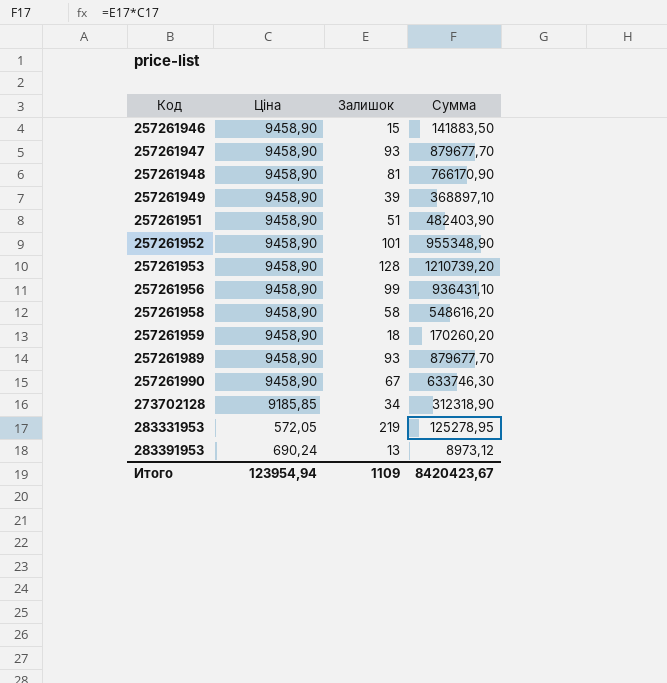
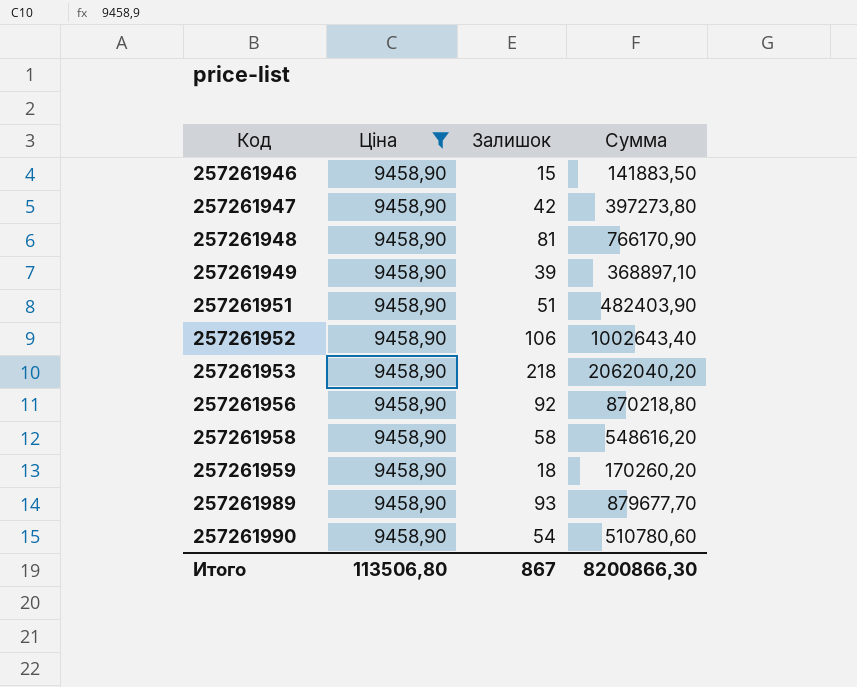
filter: none -> Ціна = 9458,90
257261947 | Залишок: 93 -> 42
257261947 | Сумма: 879677,70 -> 397273,80
257261952 | Залишок: 101 -> 106
257261952 | Сумма: 955348,90 -> 1002643,40
257261953 | Залишок: 128 -> 218
257261953 | Сумма: 1210739,20 -> 2062040,20
257261956 | Залишок: 99 -> 92
257261956 | Сумма: 936431,10 -> 870218,80
257261990 | Залишок: 67 -> 54
257261990 | Сумма: 633746,30 -> 510780,60
Итого | Ціна: 123954,94 -> 113506,80
Итого | Залишок: 1109 -> 867
Итого | Сумма: 8420423,67 -> 8200866,30

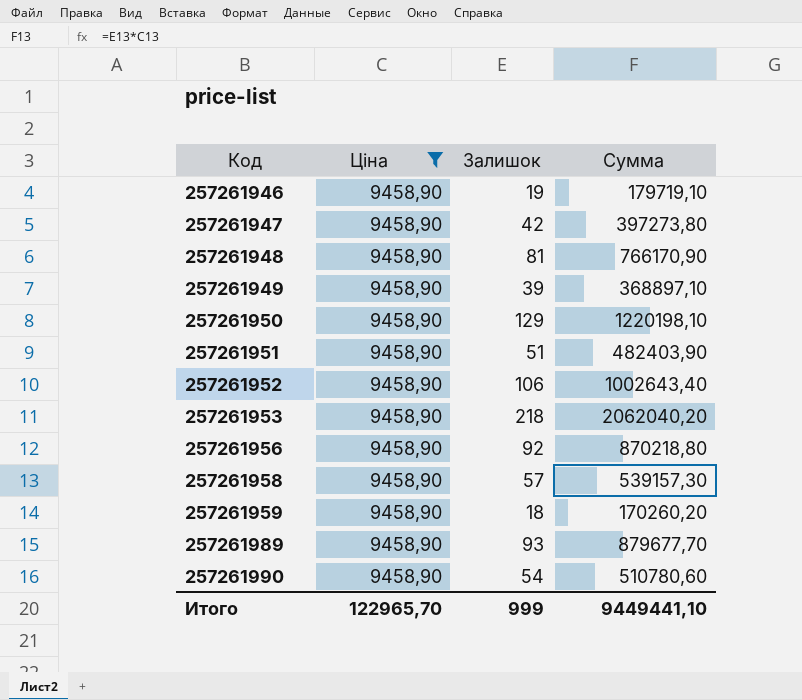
257261946 | Залишок: 15 -> 19
257261946 | Сумма: 141883,50 -> 179719,10
row 257261950: none -> 9458,90 | 129 | 1220198,10
257261958 | Залишок: 58 -> 57
257261958 | Сумма: 548616,20 -> 539157,30
Итого | Ціна: 113506,80 -> 122965,70
Итого | Залишок: 867 -> 999
Итого | Сумма: 8200866,30 -> 9449441,10

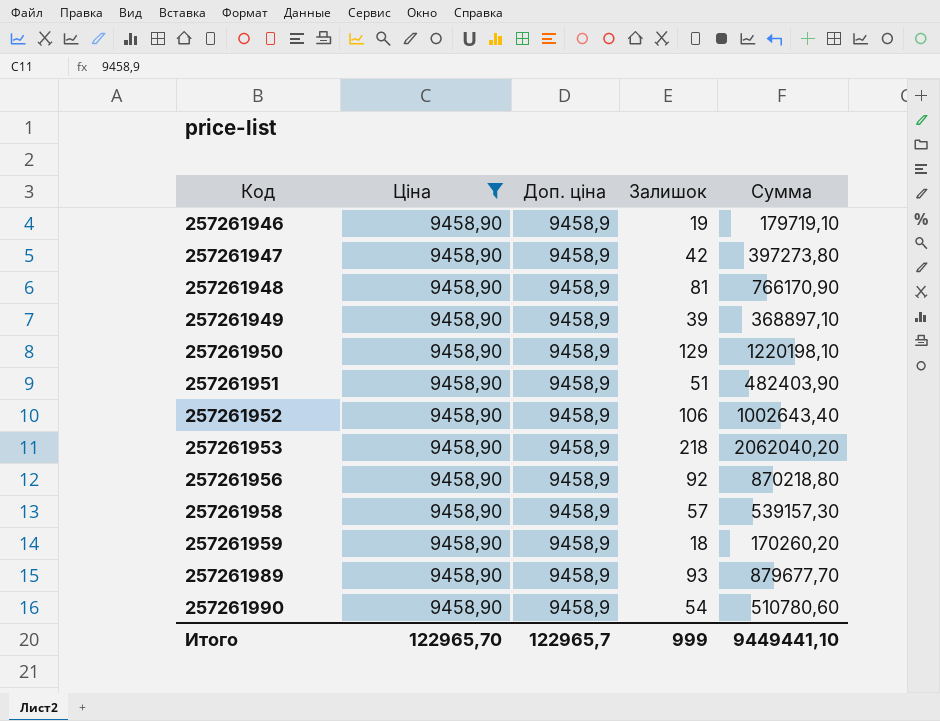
column Доп. ціна | position: none -> 3

